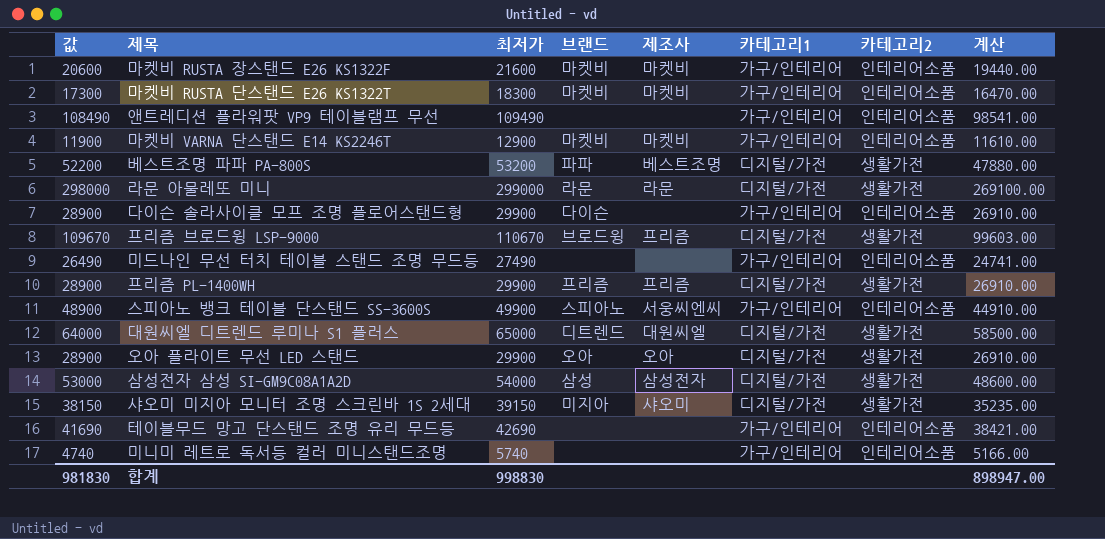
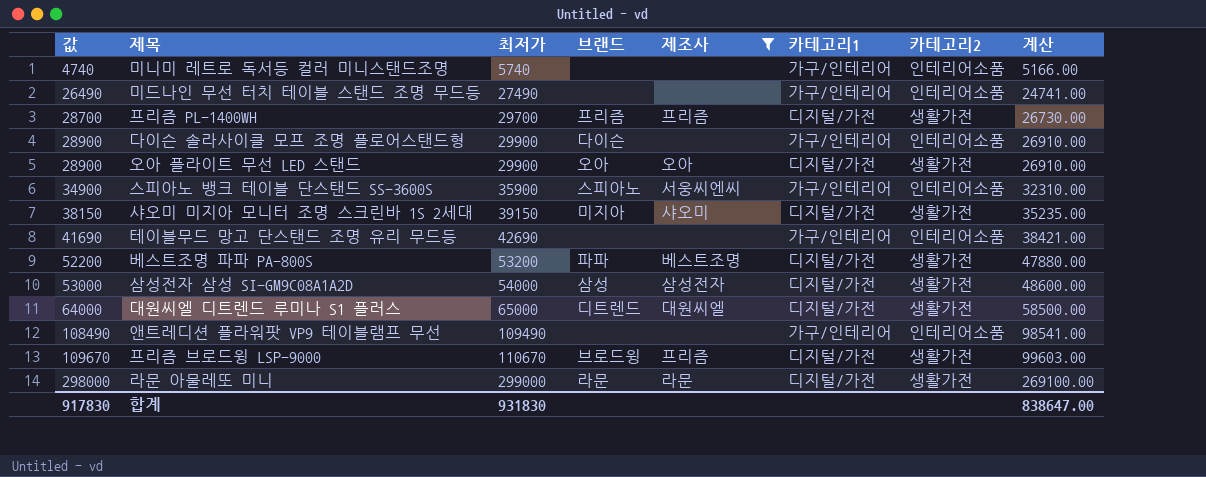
filter: none -> 제조사 != 마켓비
row order: none -> 값 ascending
프리즘 PL-1400WH | 값: 28900 -> 28700
프리즘 PL-1400WH | 최저가: 29900 -> 29700
프리즘 PL-1400WH | 계산: 26910.00 -> 26730.00
스피아노 뱅크 테이블 단스탠드 SS-3600S | 값: 48900 -> 34900
스피아노 뱅크 테이블 단스탠드 SS-3600S | 최저가: 49900 -> 35900
스피아노 뱅크 테이블 단스탠드 SS-3600S | 계산: 44910.00 -> 32310.00
합계 | 값: 981830 -> 917830
합계 | 최저가: 998830 -> 931830
합계 | 계산: 898947.00 -> 838647.00

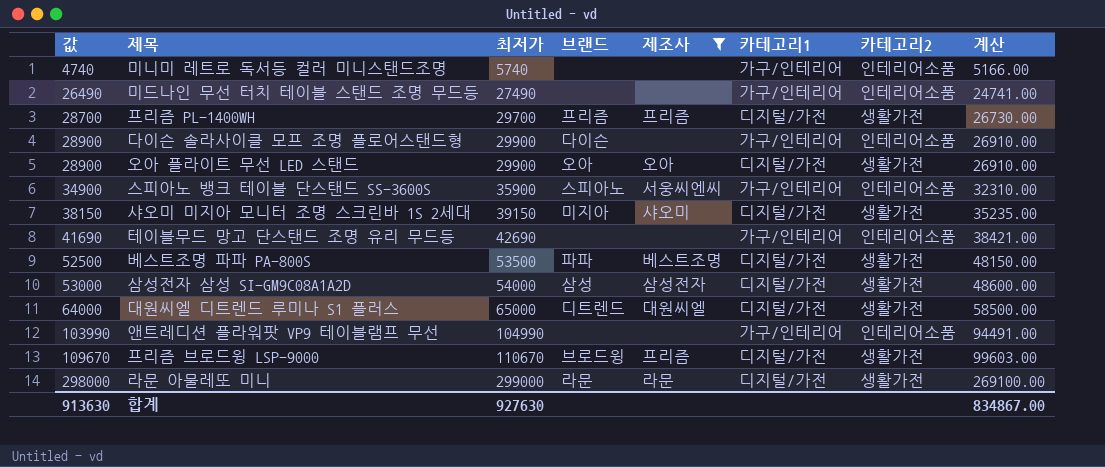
베스트조명 파파 PA-800S | 값: 52200 -> 52500
베스트조명 파파 PA-800S | 최저가: 53200 -> 53500
베스트조명 파파 PA-800S | 계산: 47880.00 -> 48150.00
앤트레디션 플라워팟 VP9 테이블램프 무선 | 값: 108490 -> 103990
앤트레디션 플라워팟 VP9 테이블램프 무선 | 최저가: 109490 -> 104990
앤트레디션 플라워팟 VP9 테이블램프 무선 | 계산: 98541.00 -> 94491.00
합계 | 값: 917830 -> 913630
합계 | 최저가: 931830 -> 927630
합계 | 계산: 838647.00 -> 834867.00

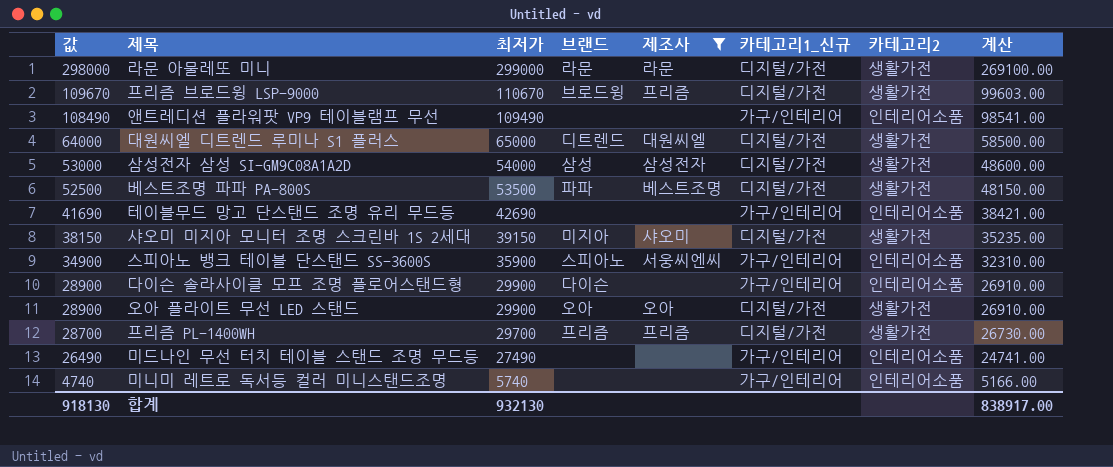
row order: 값 ascending -> 값 descending
column name: 카테고리1 -> 카테고리1_신규
앤트레디션 플라워팟 VP9 테이블램프 무선 | 값: 103990 -> 108490
앤트레디션 플라워팟 VP9 테이블램프 무선 | 최저가: 104990 -> 109490
앤트레디션 플라워팟 VP9 테이블램프 무선 | 계산: 94491.00 -> 98541.00
합계 | 값: 913630 -> 918130
합계 | 최저가: 927630 -> 932130
합계 | 계산: 834867.00 -> 838917.00

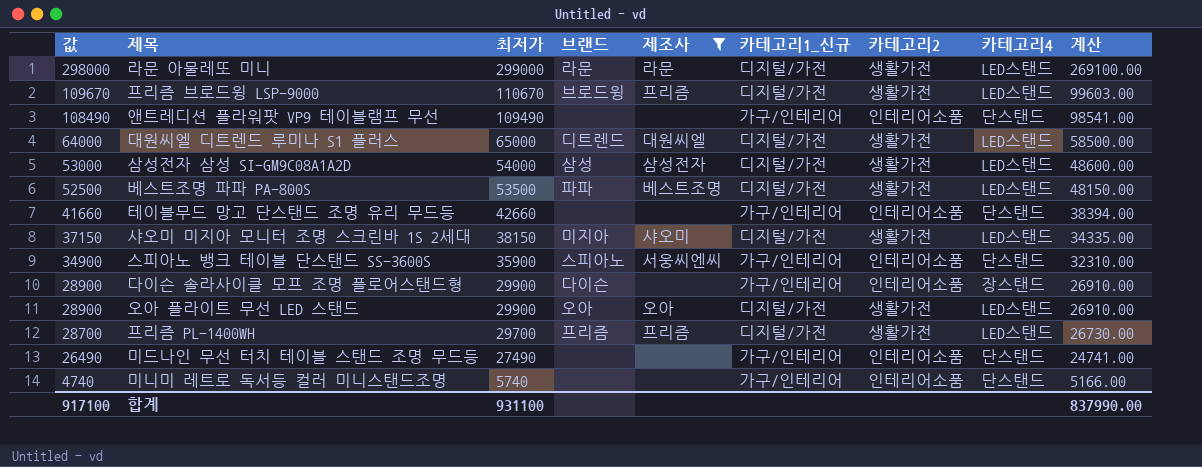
column 카테고리4 | position: none -> 8
테이블무드 망고 단스탠드 조명 유리 무드등 | 값: 41690 -> 41660
테이블무드 망고 단스탠드 조명 유리 무드등 | 최저가: 42690 -> 42660
테이블무드 망고 단스탠드 조명 유리 무드등 | 계산: 38421.00 -> 38394.00
샤오미 미지아 모니터 조명 스크린바 1S 2세대 | 값: 38150 -> 37150
샤오미 미지아 모니터 조명 스크린바 1S 2세대 | 최저가: 39150 -> 38150
샤오미 미지아 모니터 조명 스크린바 1S 2세대 | 계산: 35235.00 -> 34335.00
합계 | 값: 918130 -> 917100
합계 | 최저가: 932130 -> 931100
합계 | 계산: 838917.00 -> 837990.00

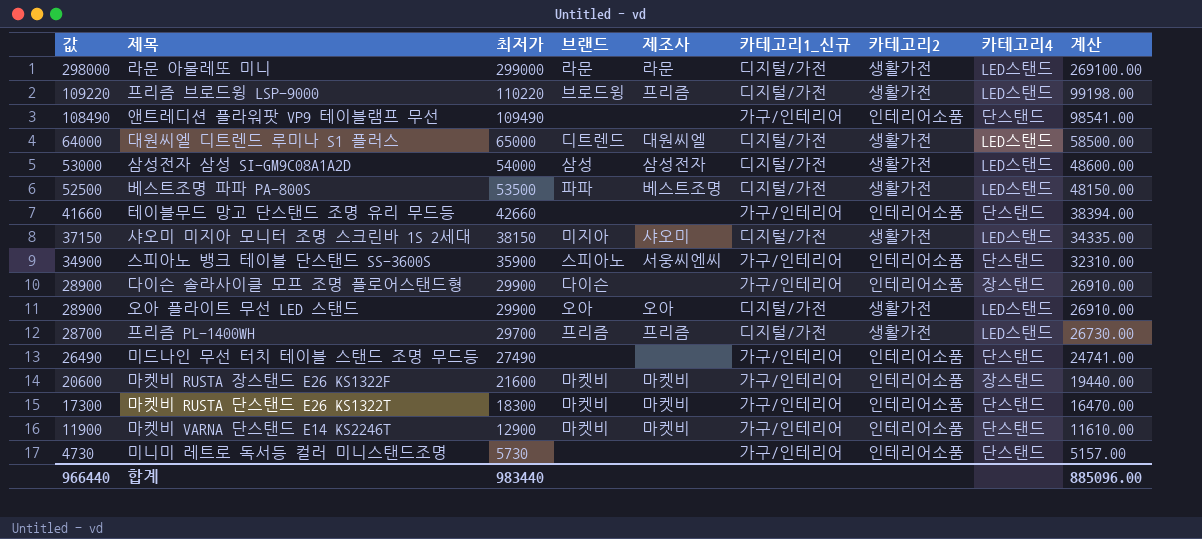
filter: 제조사 != 마켓비 -> none
프리즘 브로드윙 LSP-9000 | 값: 109670 -> 109220
프리즘 브로드윙 LSP-9000 | 최저가: 110670 -> 110220
프리즘 브로드윙 LSP-9000 | 계산: 99603.00 -> 99198.00
미니미 레트로 독서등 컬러 미니스탠드조명 | 값: 4740 -> 4730
미니미 레트로 독서등 컬러 미니스탠드조명 | 최저가: 5740 -> 5730
미니미 레트로 독서등 컬러 미니스탠드조명 | 계산: 5166.00 -> 5157.00
합계 | 값: 917100 -> 966440
합계 | 최저가: 931100 -> 983440
합계 | 계산: 837990.00 -> 885096.00

